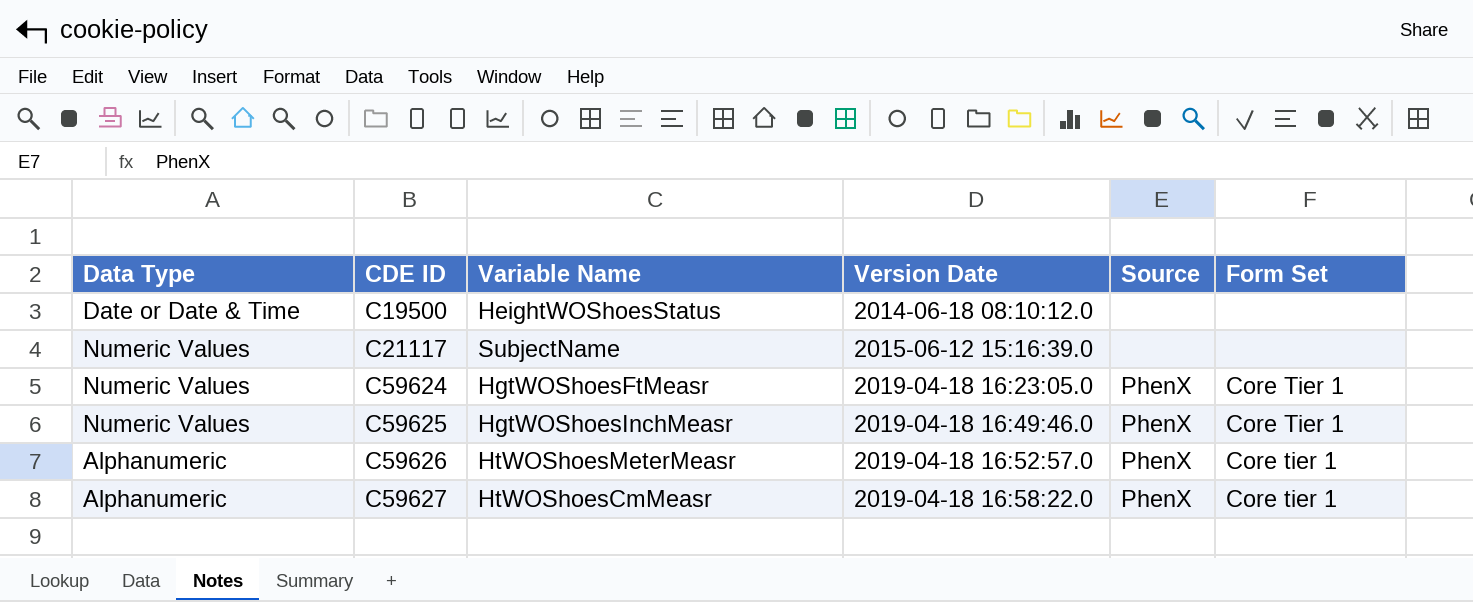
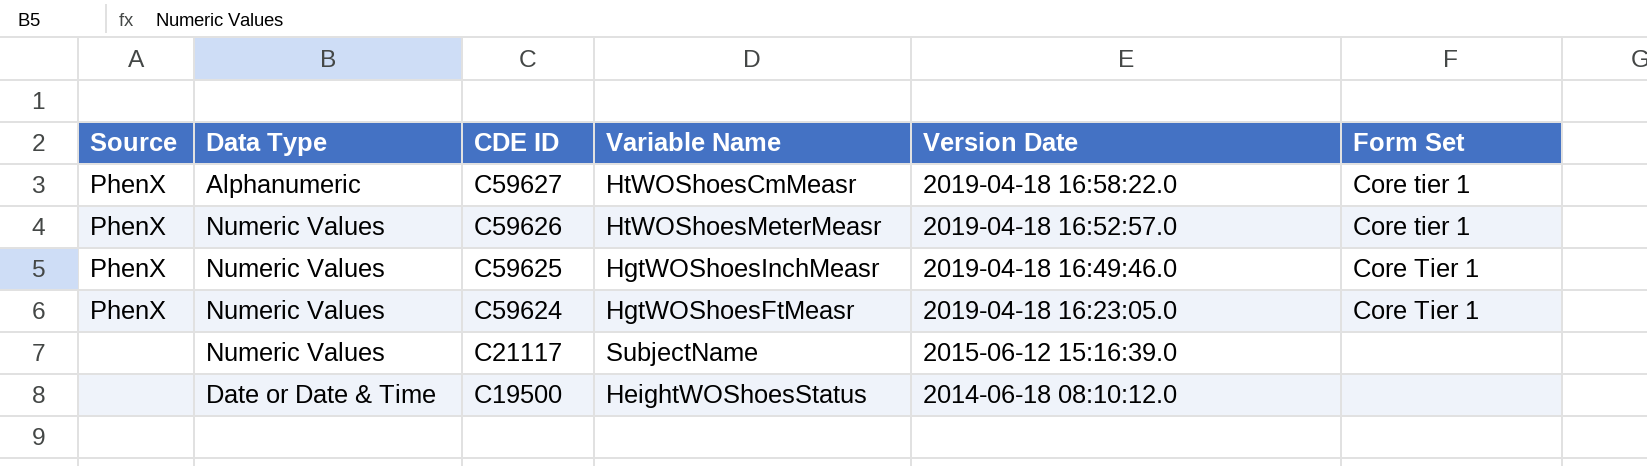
row order: CDE ID ascending -> CDE ID descending
column Source | position: 5 -> 1
C59626 | Data Type: Alphanumeric -> Numeric Values

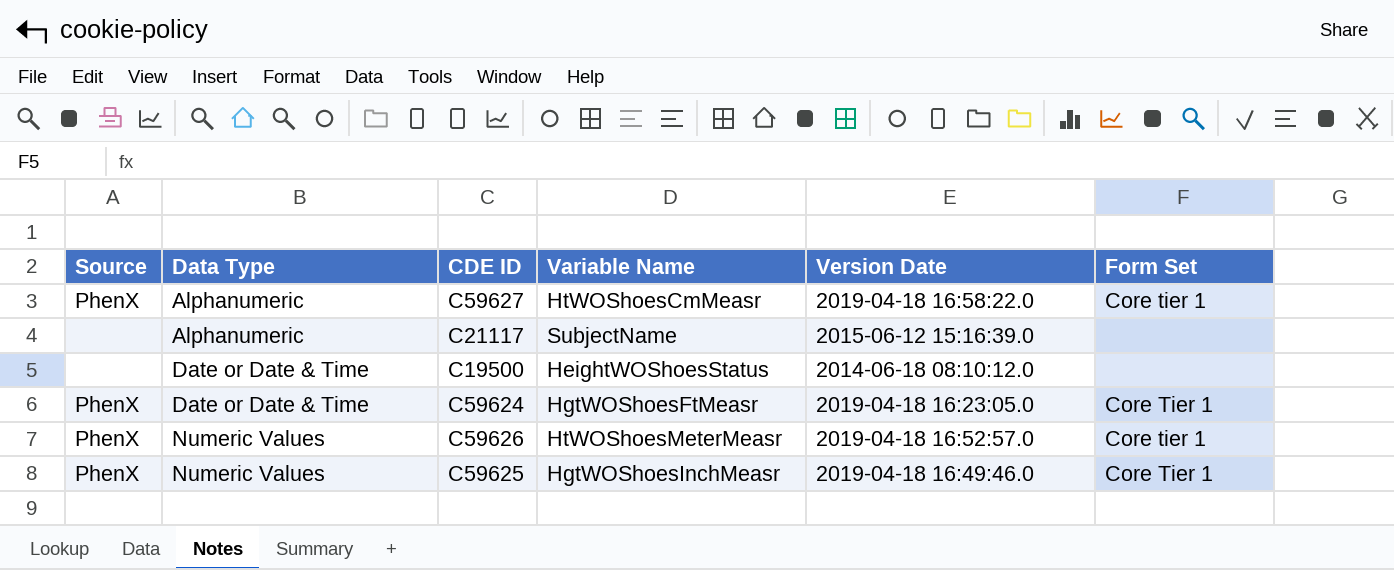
row order: CDE ID descending -> Data Type ascending
C21117 | Data Type: Numeric Values -> Alphanumeric
C59624 | Data Type: Numeric Values -> Date or Date & Time

